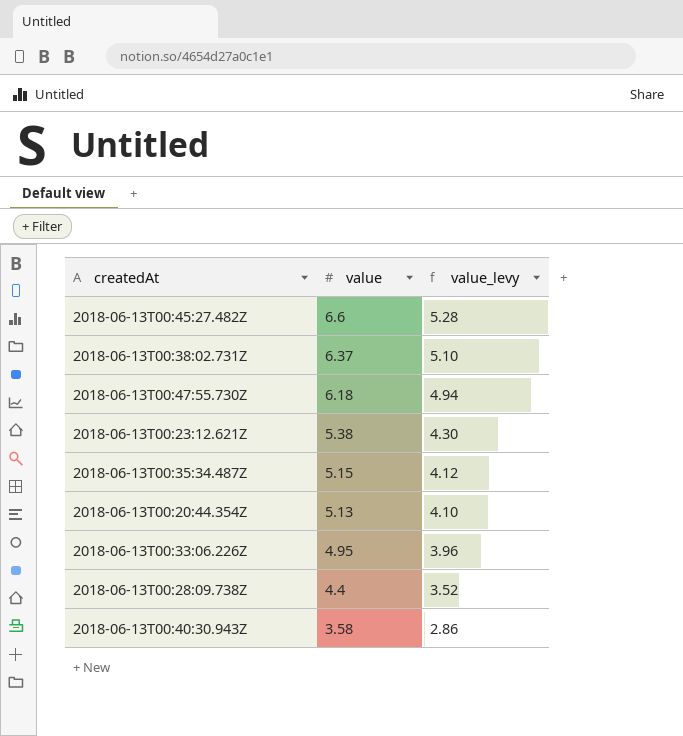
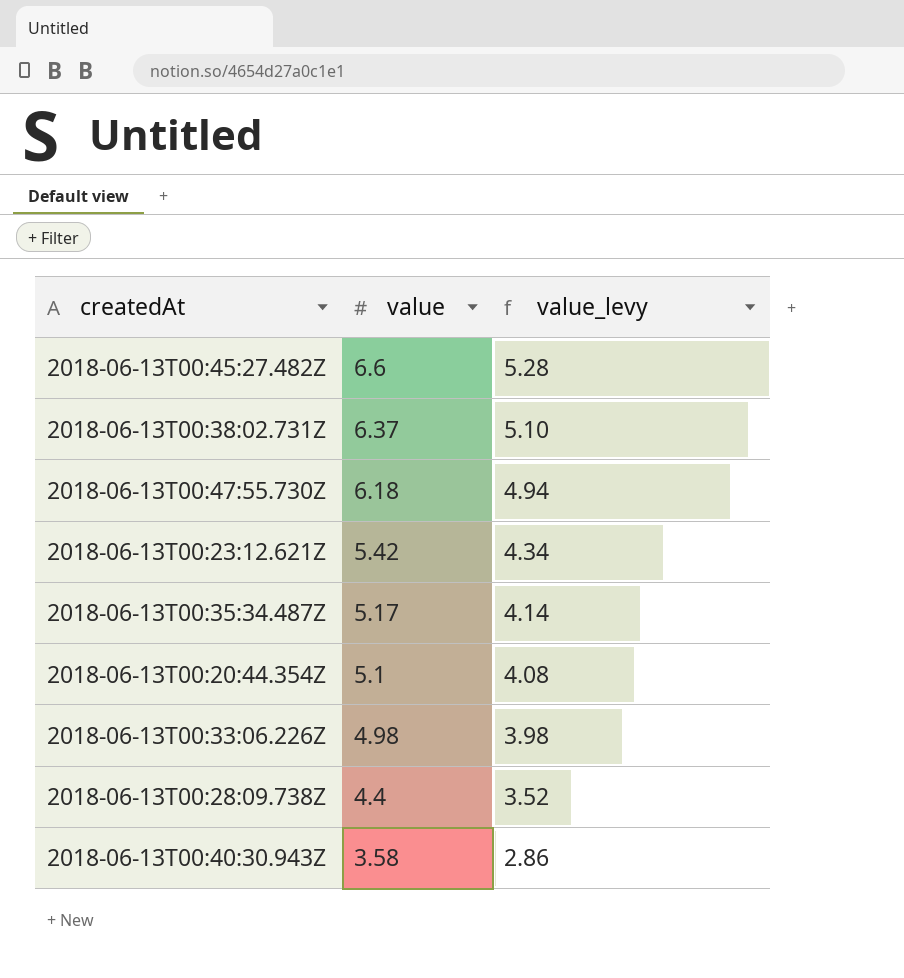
2018-06-13T00:23:12.621Z | value: 5.38 -> 5.42
2018-06-13T00:23:12.621Z | value_levy: 4.30 -> 4.34
2018-06-13T00:35:34.487Z | value: 5.15 -> 5.17
2018-06-13T00:35:34.487Z | value_levy: 4.12 -> 4.14
2018-06-13T00:20:44.354Z | value: 5.13 -> 5.1
2018-06-13T00:20:44.354Z | value_levy: 4.10 -> 4.08
2018-06-13T00:33:06.226Z | value: 4.95 -> 4.98
2018-06-13T00:33:06.226Z | value_levy: 3.96 -> 3.98

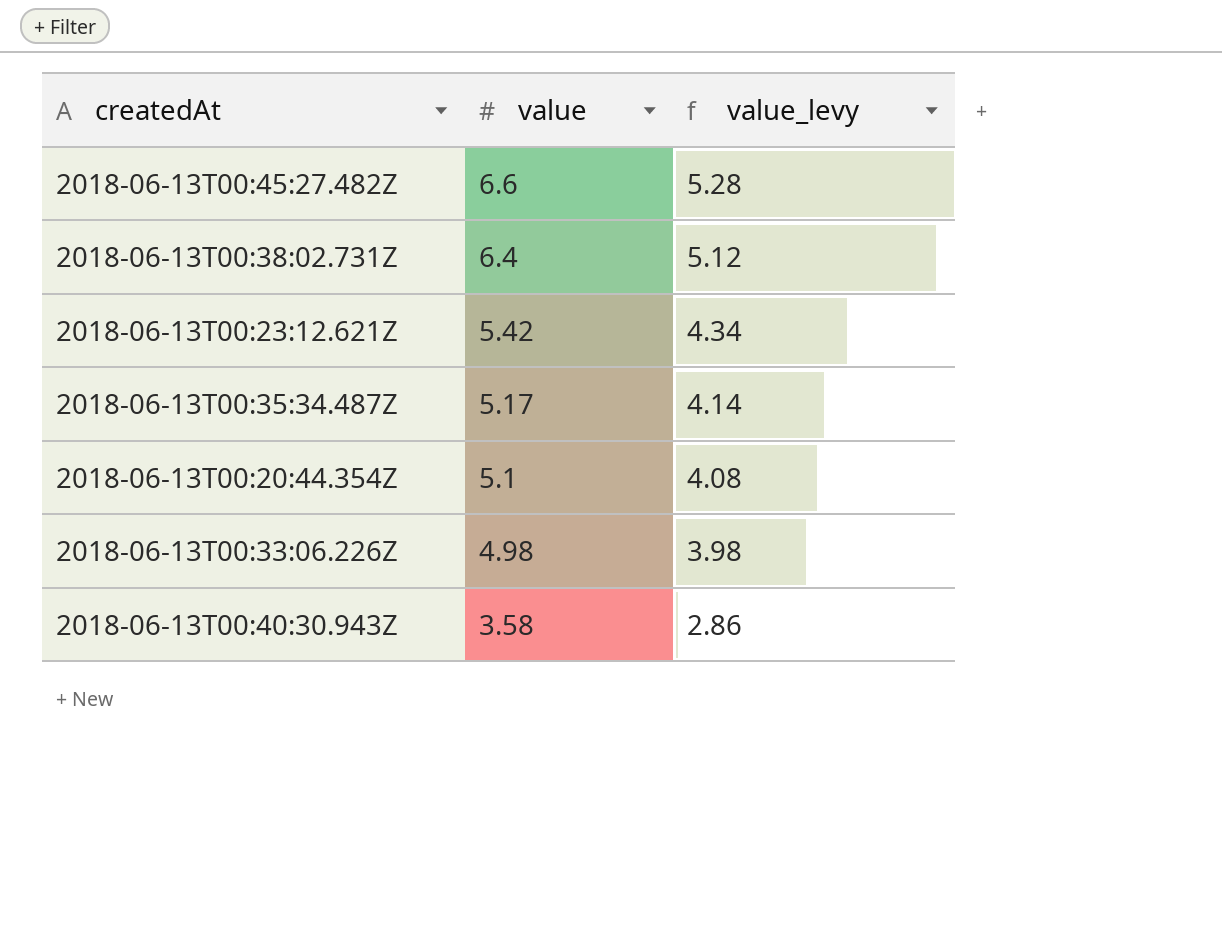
row 2018-06-13T00:47:55.730Z: 6.18 | 4.94 -> none
row 2018-06-13T00:28:09.738Z: 4.4 | 3.52 -> none
2018-06-13T00:38:02.731Z | value: 6.37 -> 6.4
2018-06-13T00:38:02.731Z | value_levy: 5.10 -> 5.12

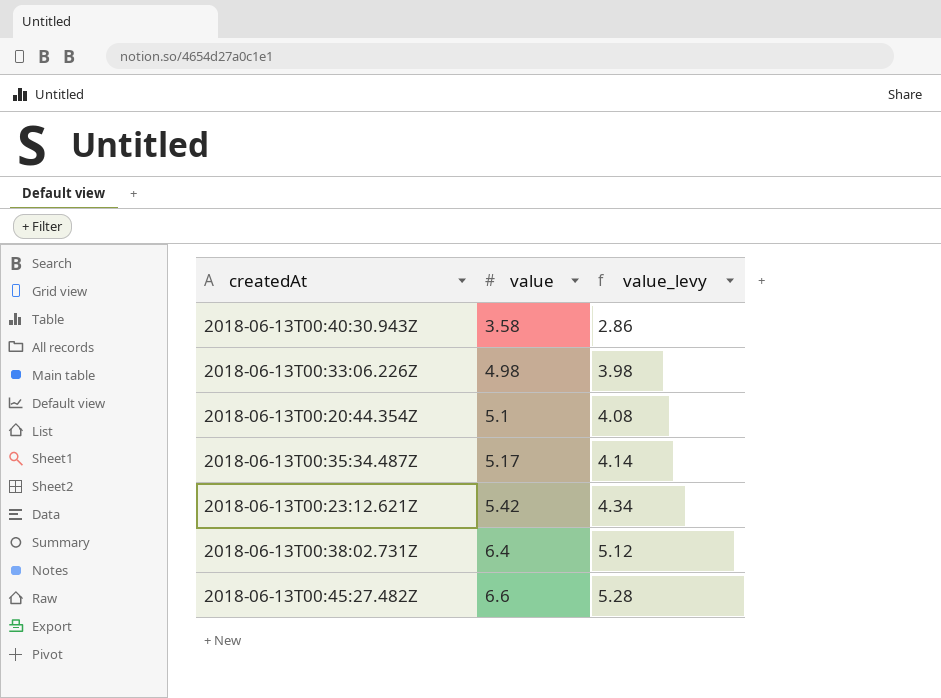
row order: value descending -> value ascending

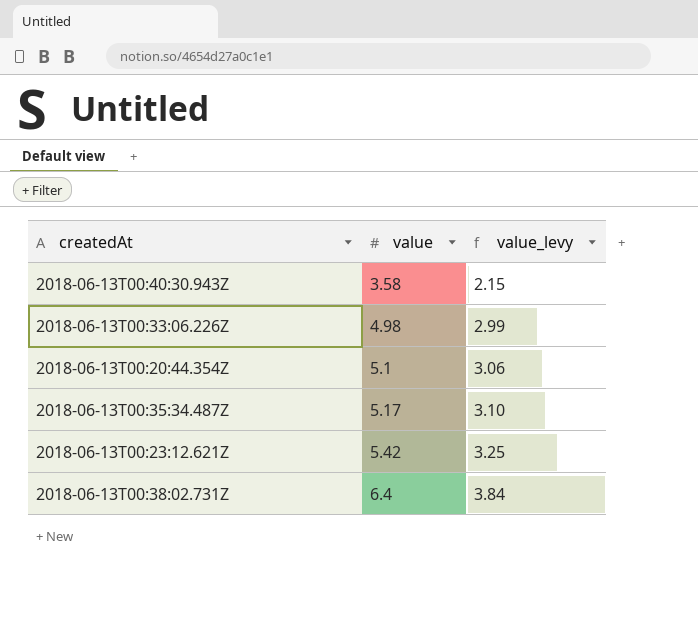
column value_levy | formula: [value] * 0.8 -> [value] * 0.6
row 2018-06-13T00:45:27.482Z: 6.6 | 5.28 -> none

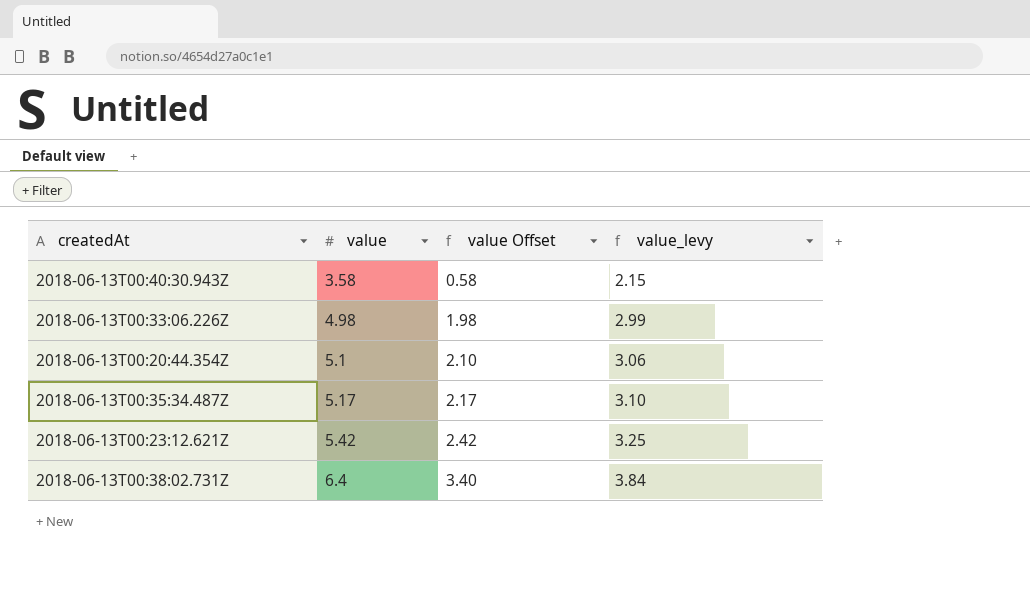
column value Offset | formula: none -> [value] - 3

